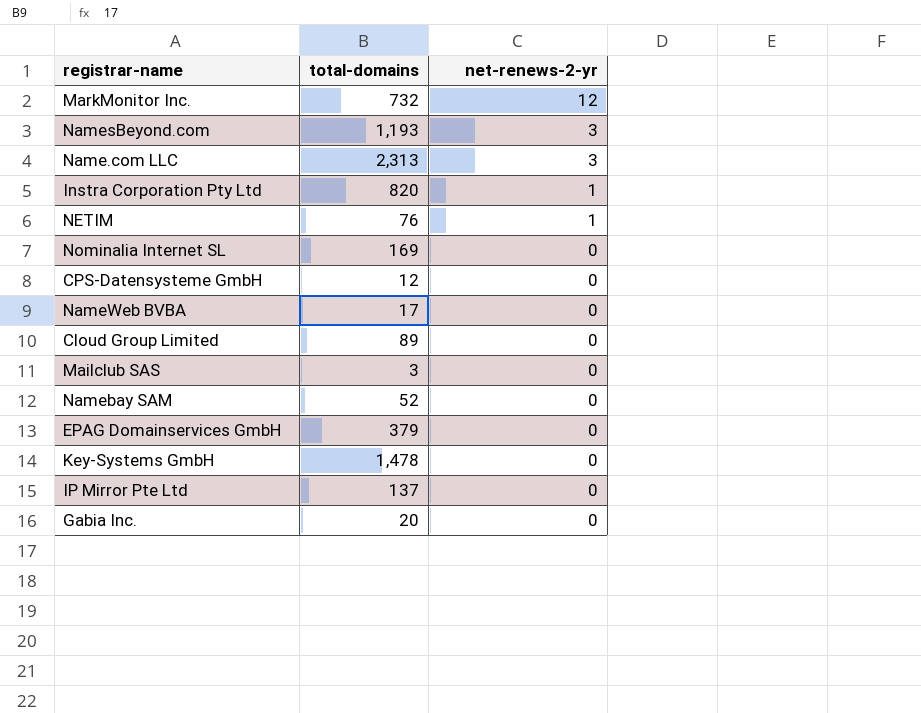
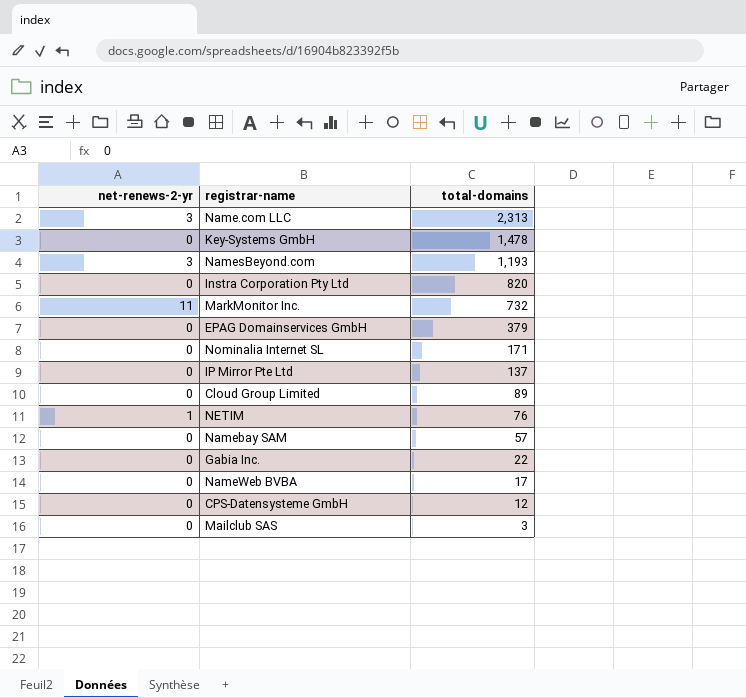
row order: net-renews-2-yr descending -> total-domains descending
column net-renews-2-yr | position: 3 -> 1
Instra Corporation Pty Ltd | net-renews-2-yr: 1 -> 0
MarkMonitor Inc. | net-renews-2-yr: 12 -> 11
Nominalia Internet SL | total-domains: 169 -> 171
Namebay SAM | total-domains: 52 -> 57
Gabia Inc. | total-domains: 20 -> 22

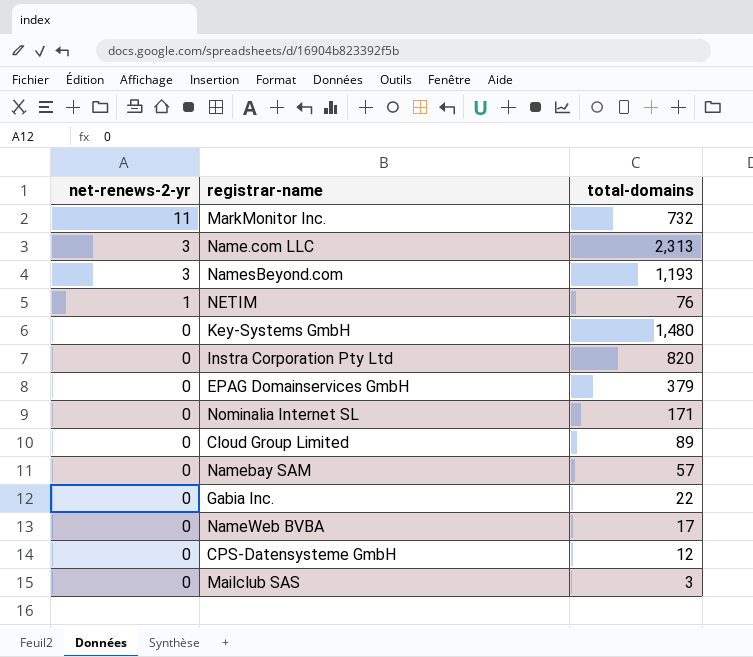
row order: total-domains descending -> net-renews-2-yr descending
row IP Mirror Pte Ltd: 0 | 137 -> none
Key-Systems GmbH | total-domains: 1,478 -> 1,480

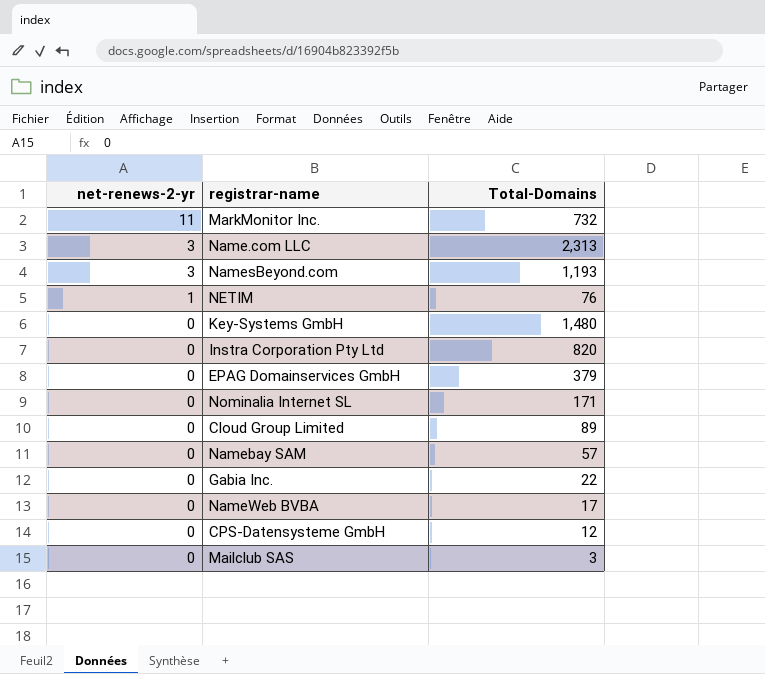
column name: total-domains -> Total-Domains

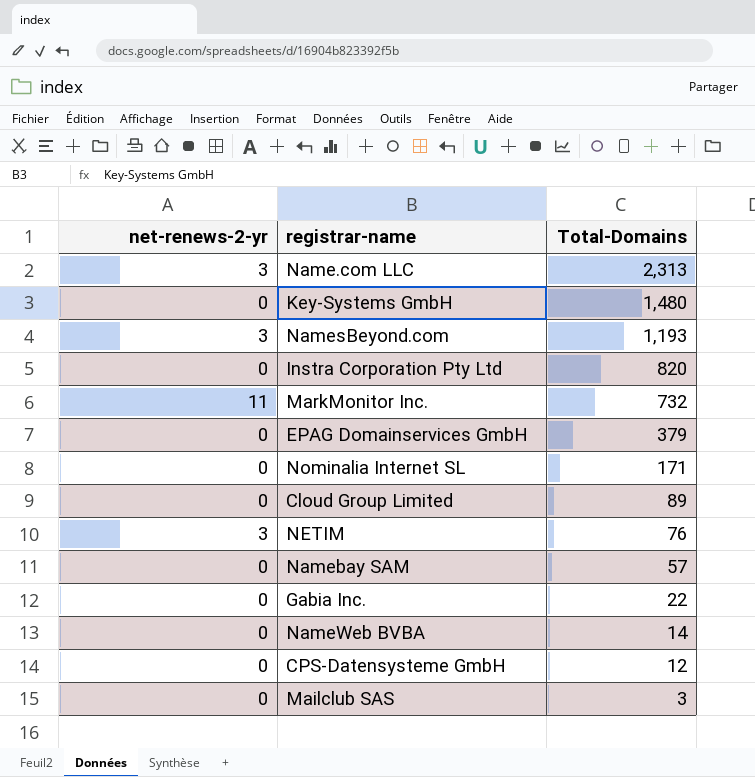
row order: net-renews-2-yr descending -> Total-Domains descending
NETIM | net-renews-2-yr: 1 -> 3
NameWeb BVBA | Total-Domains: 17 -> 14

